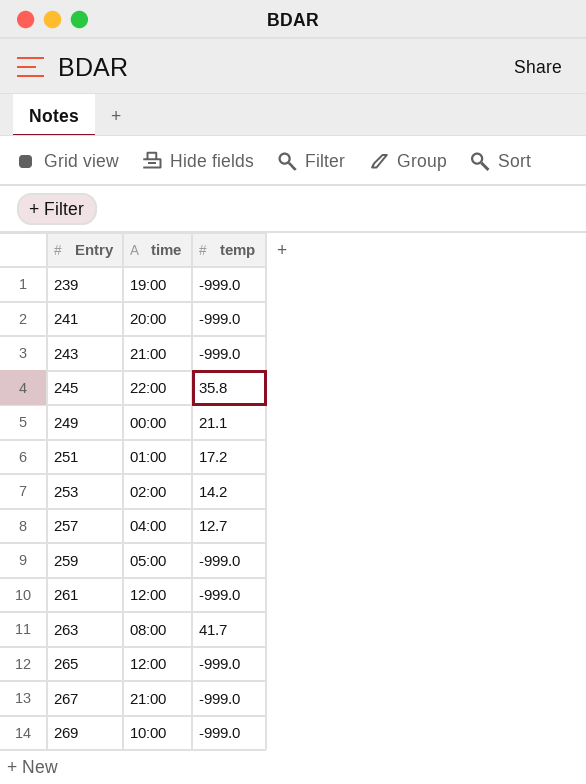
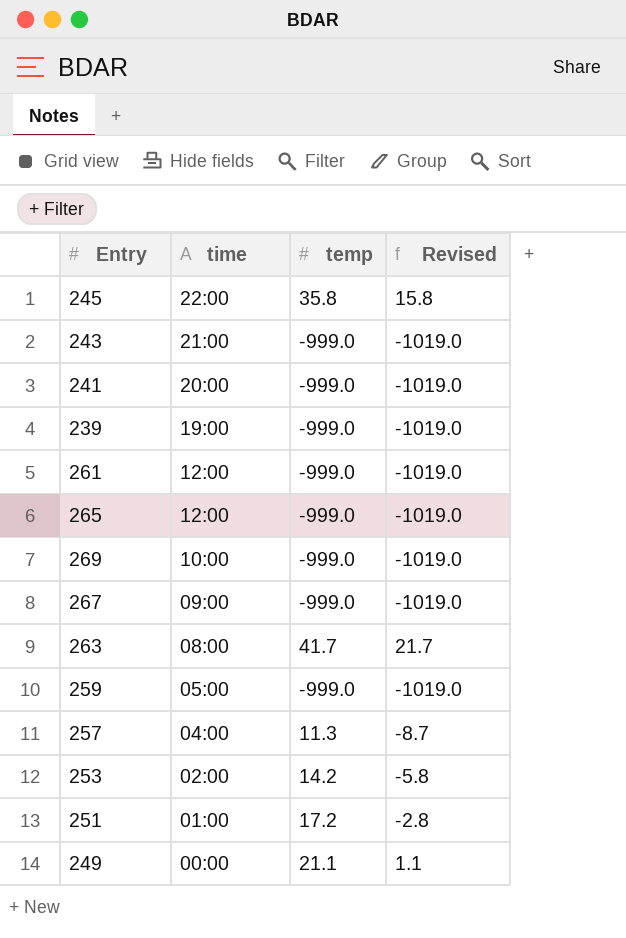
row order: Entry ascending -> time descending
column Revised | formula: none -> [temp] - 20
267 | time: 21:00 -> 09:00
257 | temp: 12.7 -> 11.3

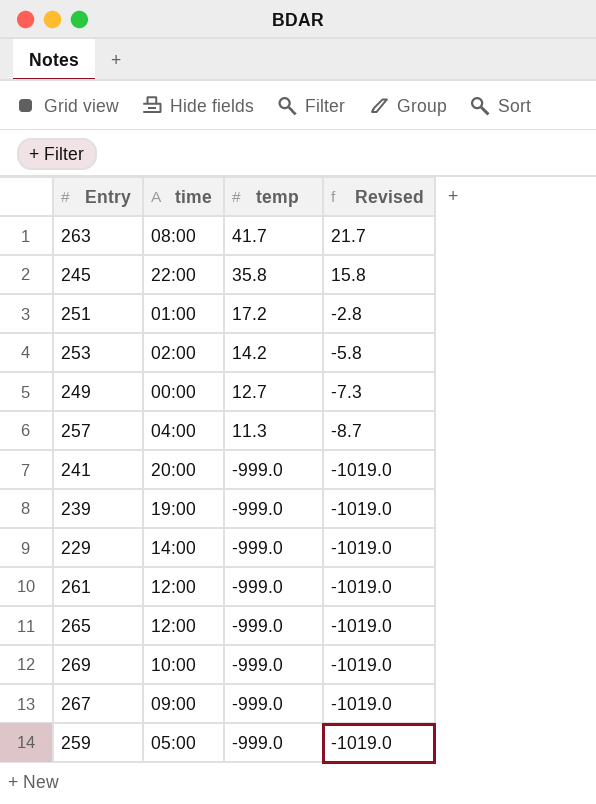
row order: time descending -> temp descending
row 243: 21:00 | -999.0 | -1019.0 -> none
249 | temp: 21.1 -> 12.7
249 | Revised: 1.1 -> -7.3
row 229: none -> 14:00 | -999.0 | -1019.0

